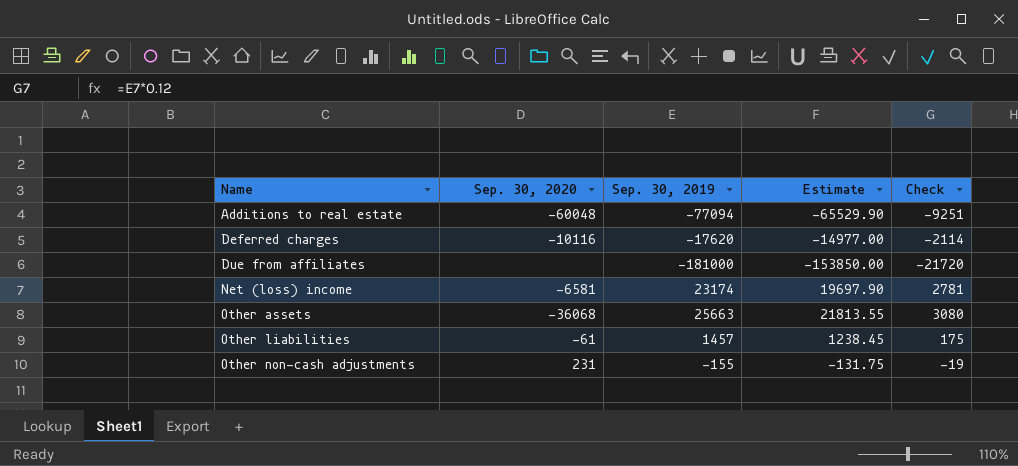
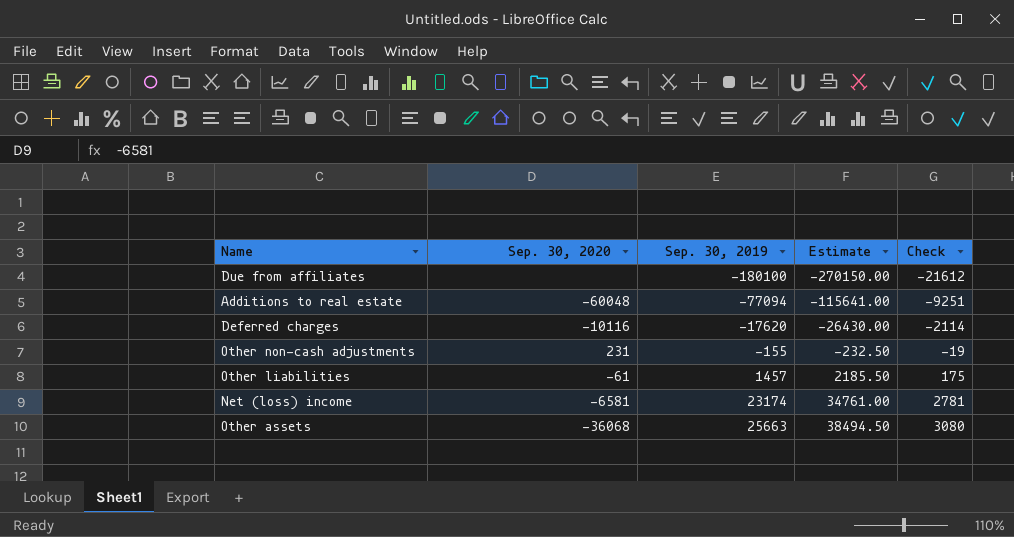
row order: Name ascending -> Sep. 30, 2019 ascending
column Estimate | formula: [Sep. 30, 2019] * 0.85 -> [Sep. 30, 2019] * 1.5
Due from affiliates | Sep. 30, 2019: -181000 -> -180100
Due from affiliates | Check: -21720 -> -21612

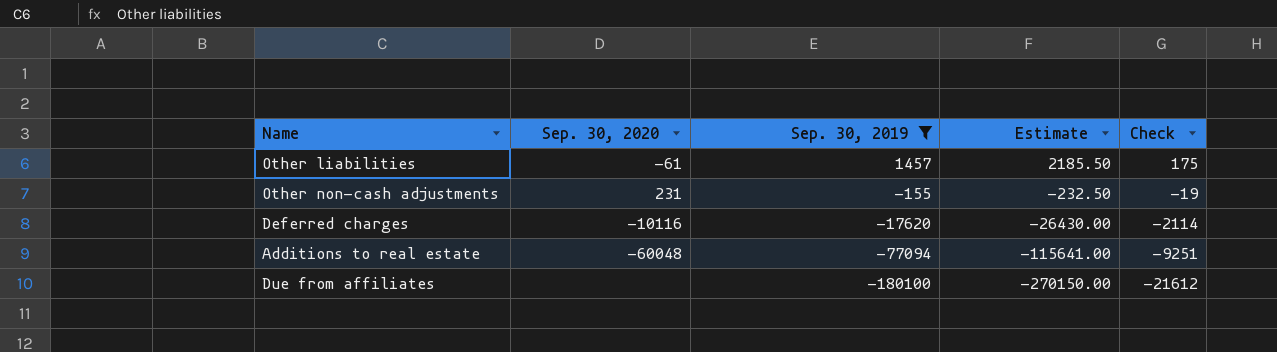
filter: none -> Sep. 30, 2019 <= 1457
row order: Sep. 30, 2019 ascending -> Sep. 30, 2019 descending

